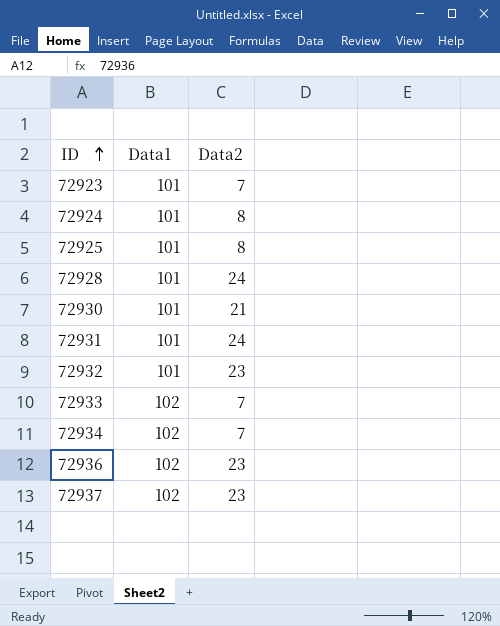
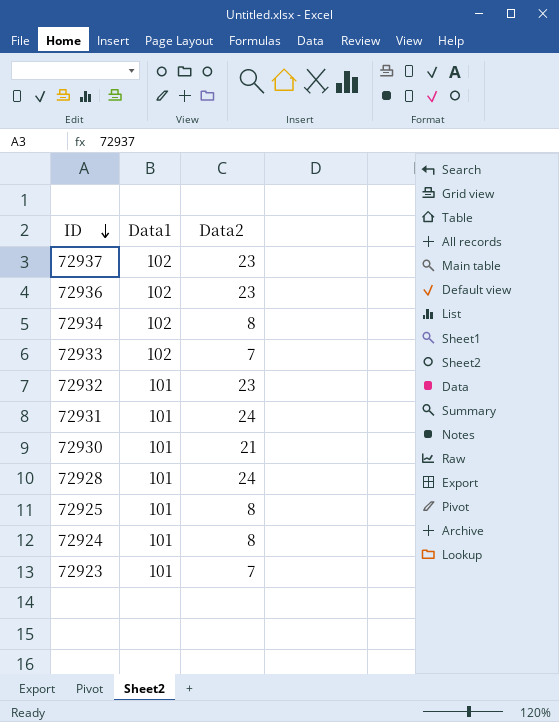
row order: ID ascending -> ID descending
72934 | Data2: 7 -> 8

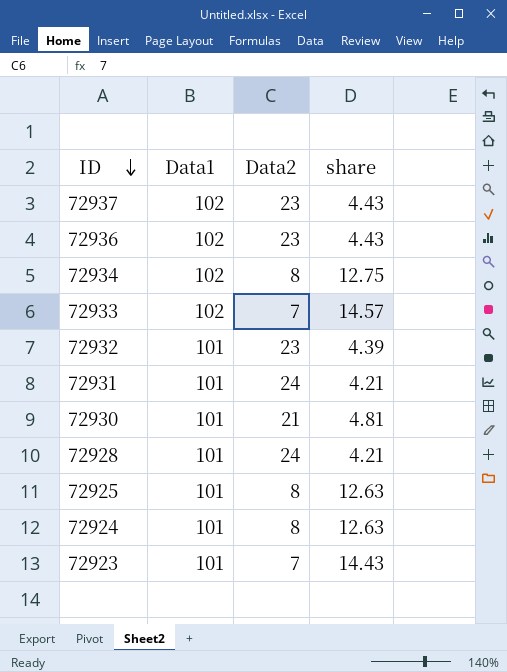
column share | formula: none -> [Data1] / [Data2]

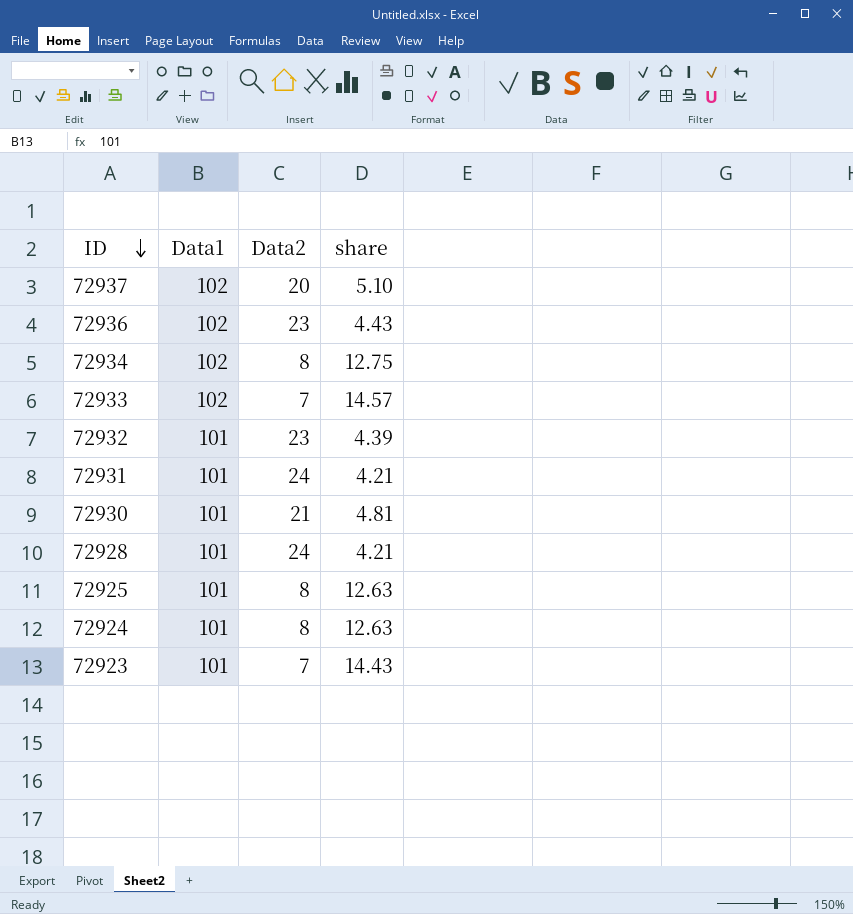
72937 | Data2: 23 -> 20
72937 | share: 4.43 -> 5.10

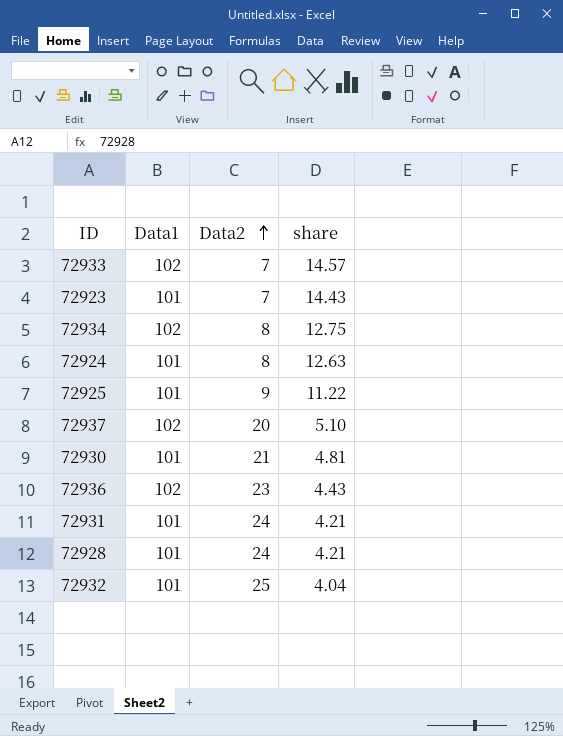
row order: ID descending -> Data2 ascending
72925 | Data2: 8 -> 9
72925 | share: 12.63 -> 11.22
72932 | Data2: 23 -> 25
72932 | share: 4.39 -> 4.04

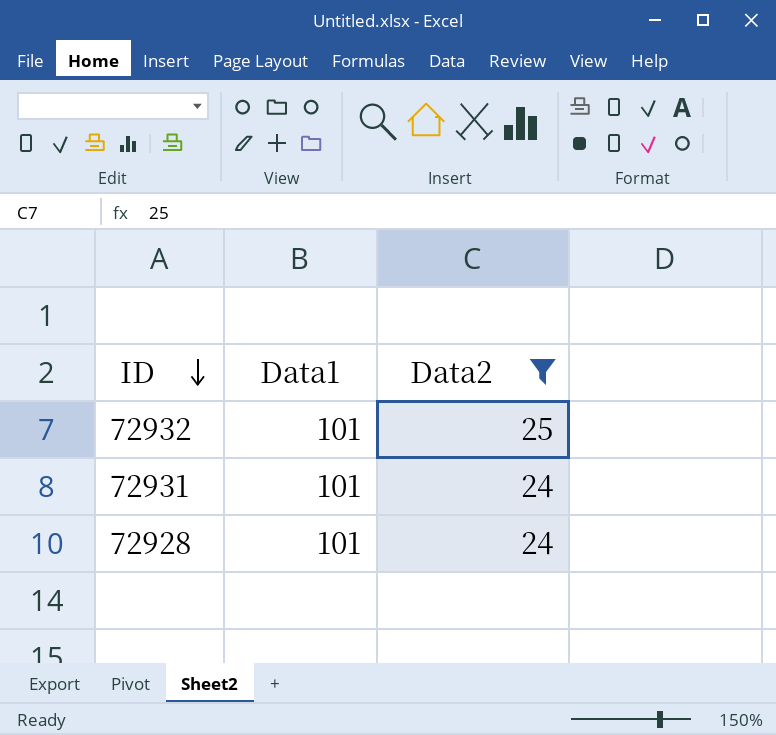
filter: none -> Data2 >= 24
row order: Data2 ascending -> ID descending
column share | formula: [Data1] / [Data2] -> none

